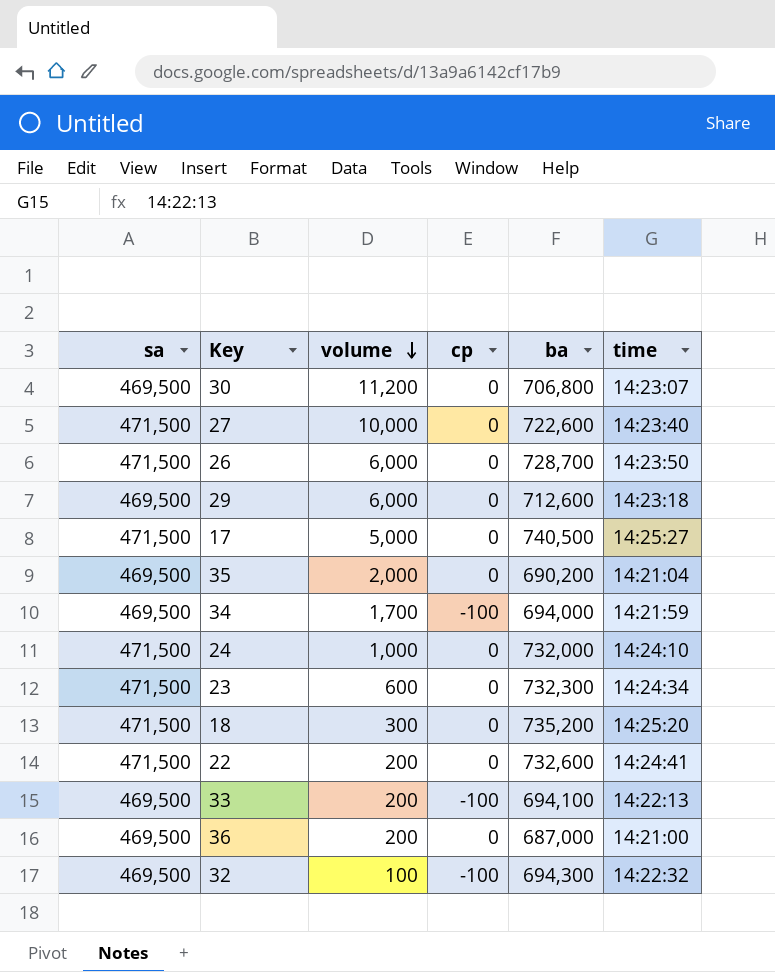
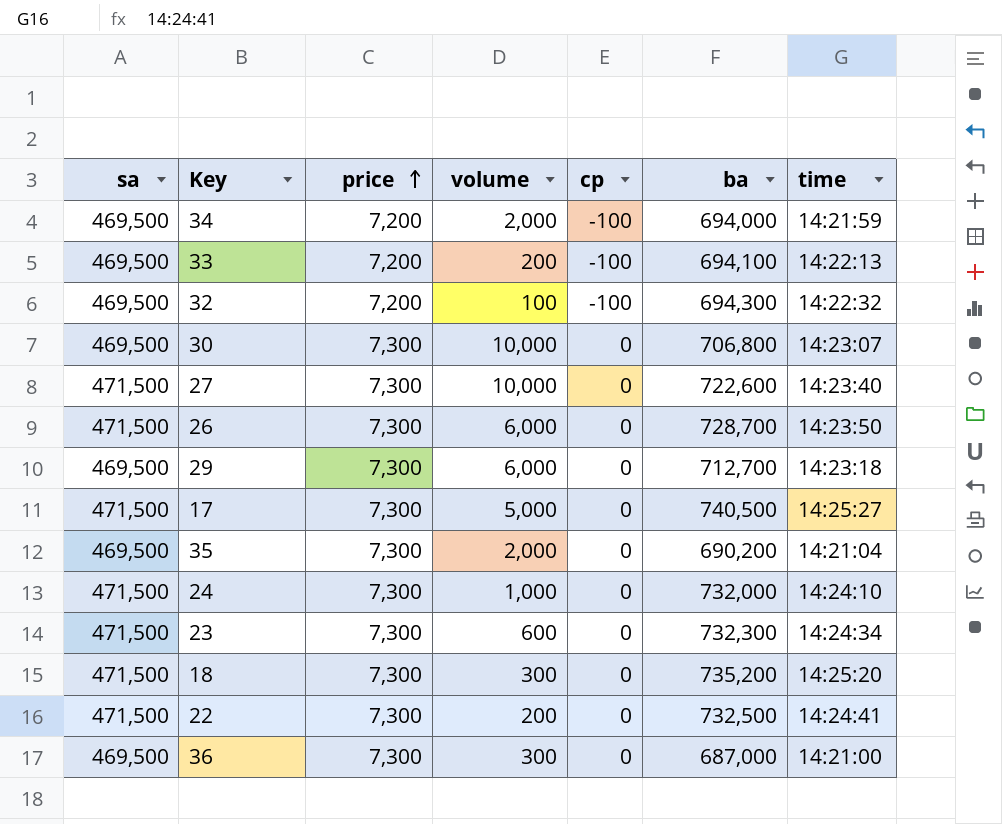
row order: volume descending -> price ascending
column price | position: none -> 3
34 | volume: 1,700 -> 2,000
30 | volume: 11,200 -> 10,000
29 | ba: 712,600 -> 712,700
22 | ba: 732,600 -> 732,500
36 | volume: 200 -> 300

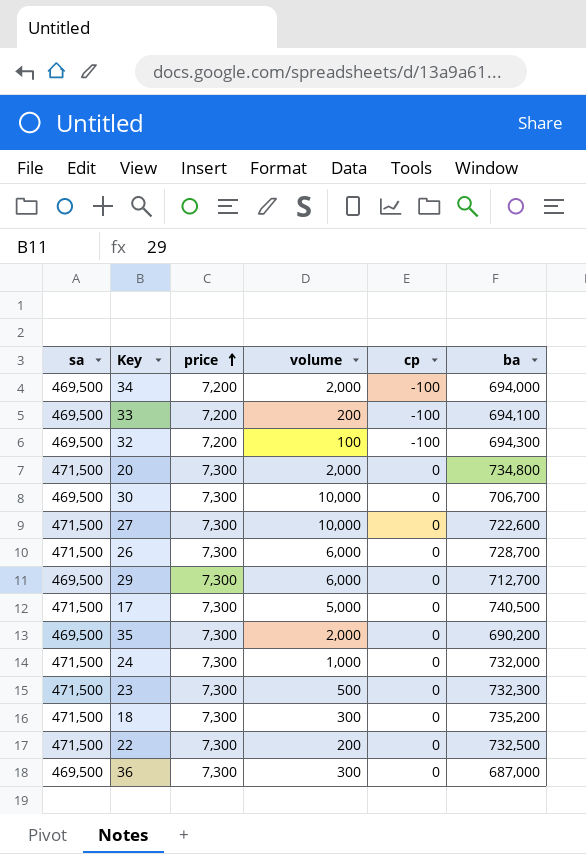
column time | position: 7 -> none
row 20: none -> 471,500 | 7,300 | 2,000 | 0 | 734,800
30 | ba: 706,800 -> 706,700
23 | volume: 600 -> 500

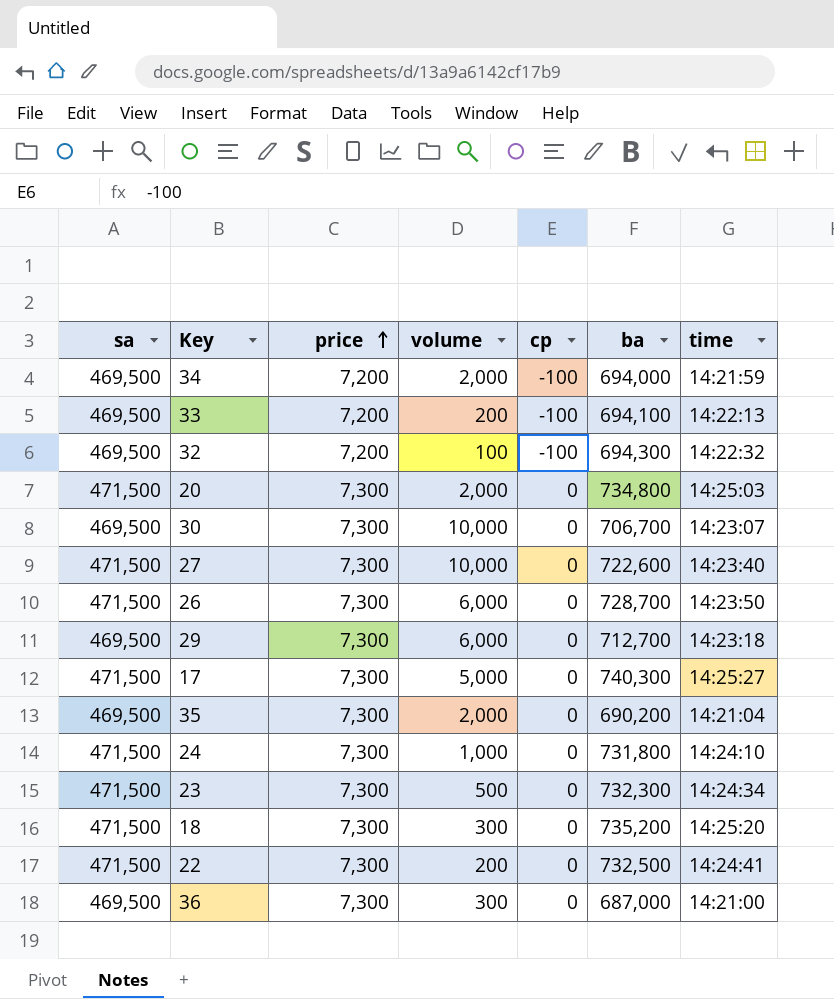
column time | position: none -> 7
17 | ba: 740,500 -> 740,300
24 | ba: 732,000 -> 731,800

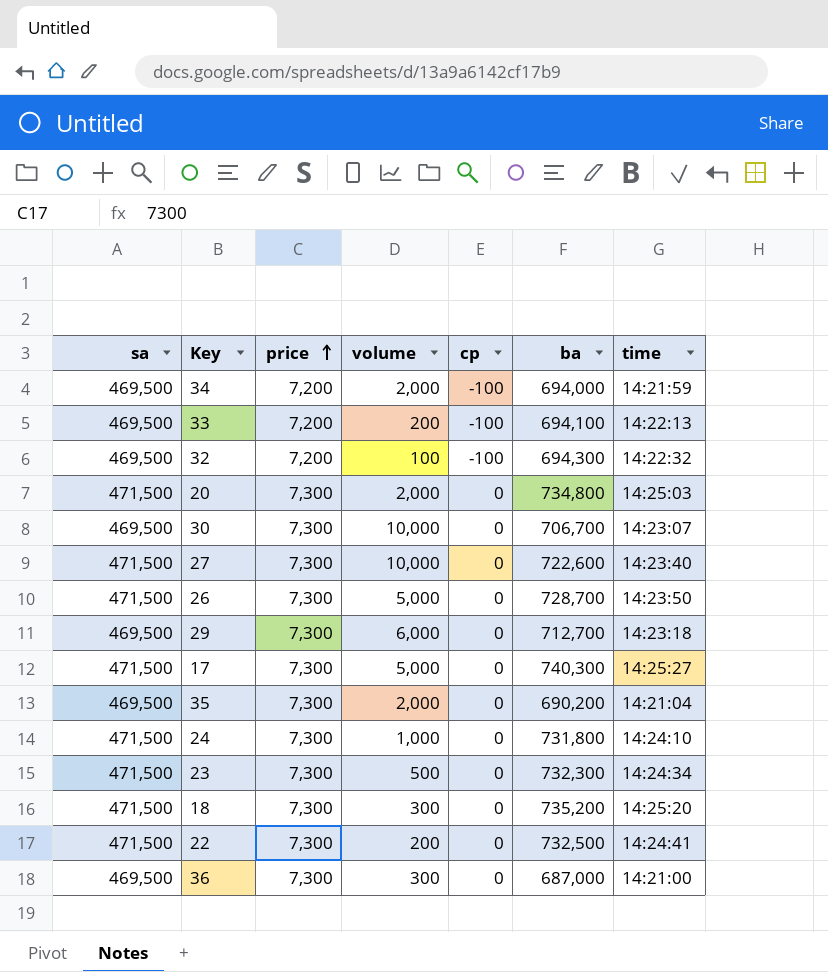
26 | volume: 6,000 -> 5,000

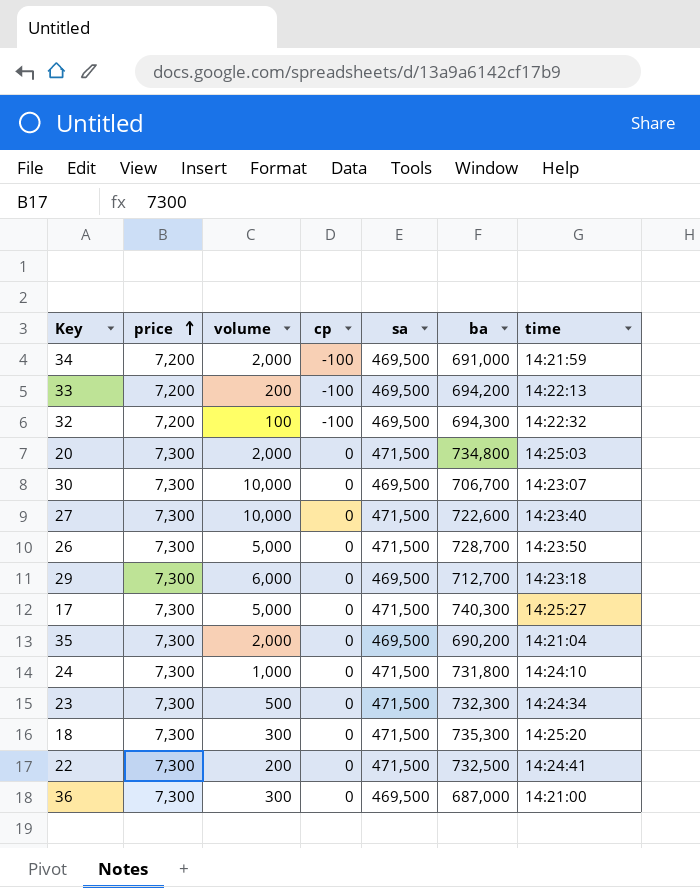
column sa | position: 1 -> 5
34 | ba: 694,000 -> 691,000
33 | ba: 694,100 -> 694,200
18 | ba: 735,200 -> 735,300

